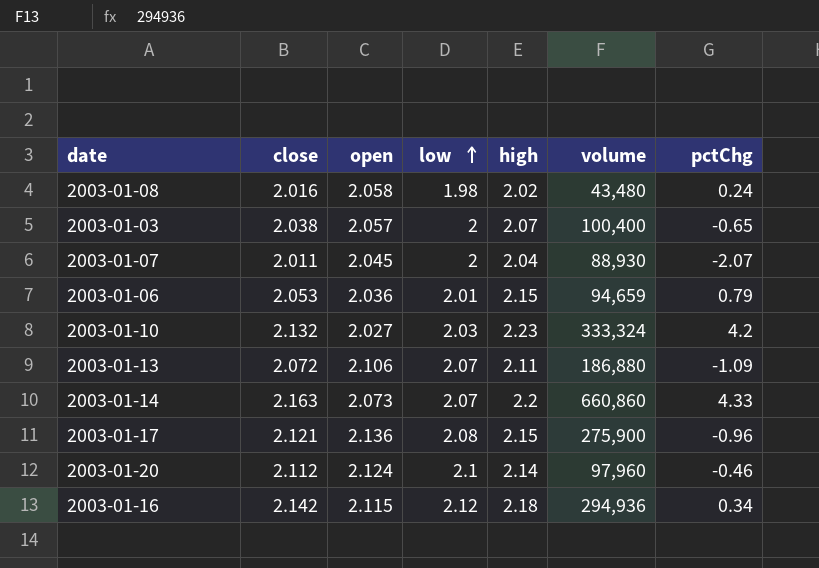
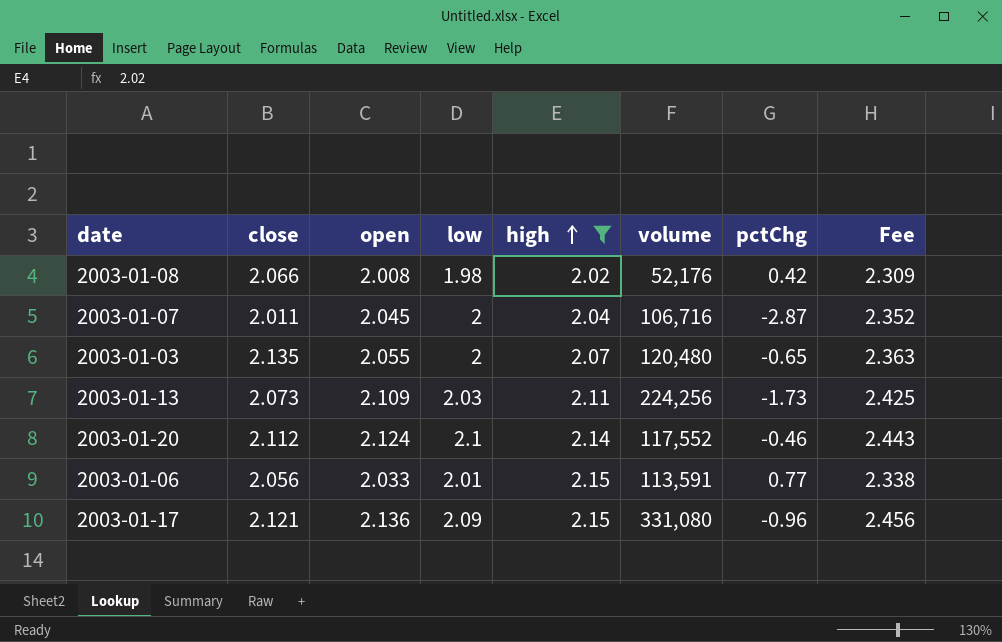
filter: none -> high <= 2.15
row order: low ascending -> high ascending
column Fee | formula: none -> [open] * 1.15
2003-01-08 | close: 2.016 -> 2.066
2003-01-08 | open: 2.058 -> 2.008
2003-01-08 | volume: 43,480 -> 52,176
2003-01-08 | pctChg: 0.24 -> 0.42
2003-01-07 | volume: 88,930 -> 106,716
2003-01-07 | pctChg: -2.07 -> -2.87
2003-01-03 | close: 2.038 -> 2.135
2003-01-03 | open: 2.057 -> 2.055
2003-01-03 | volume: 100,400 -> 120,480
2003-01-13 | close: 2.072 -> 2.073
2003-01-13 | open: 2.106 -> 2.109
2003-01-13 | low: 2.07 -> 2.03
2003-01-13 | volume: 186,880 -> 224,256
2003-01-13 | pctChg: -1.09 -> -1.73
2003-01-20 | volume: 97,960 -> 117,552
2003-01-06 | close: 2.053 -> 2.056
2003-01-06 | open: 2.036 -> 2.033
2003-01-06 | volume: 94,659 -> 113,591
2003-01-06 | pctChg: 0.79 -> 0.77
2003-01-17 | low: 2.08 -> 2.09
2003-01-17 | volume: 275,900 -> 331,080

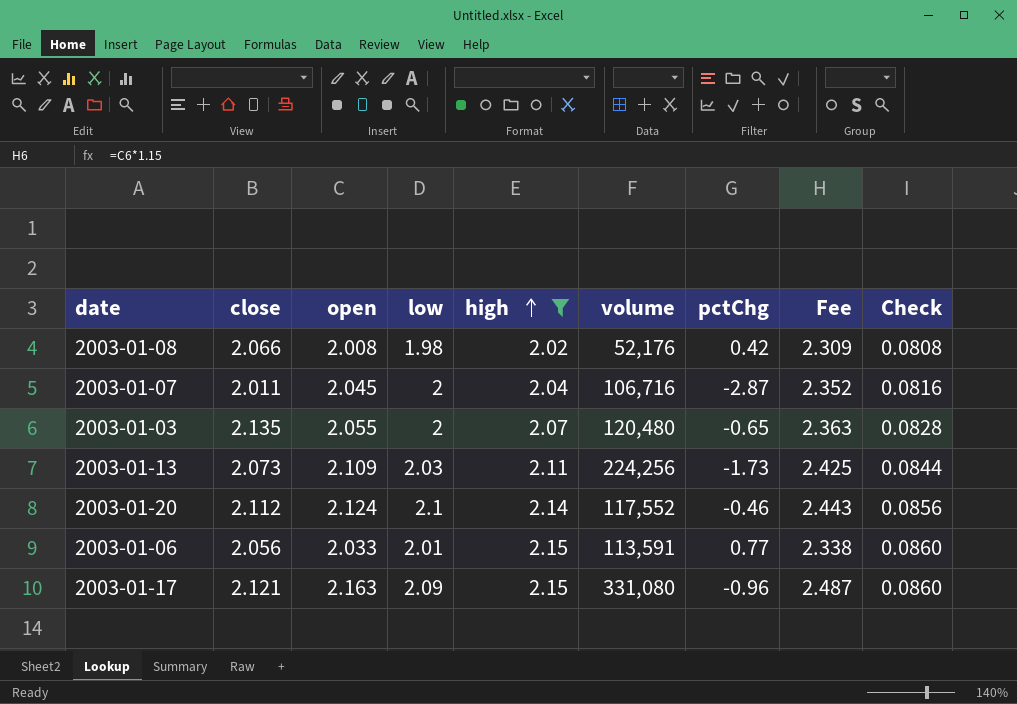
column Check | formula: none -> [high] * 0.04
2003-01-17 | open: 2.136 -> 2.163
2003-01-17 | Fee: 2.456 -> 2.487

